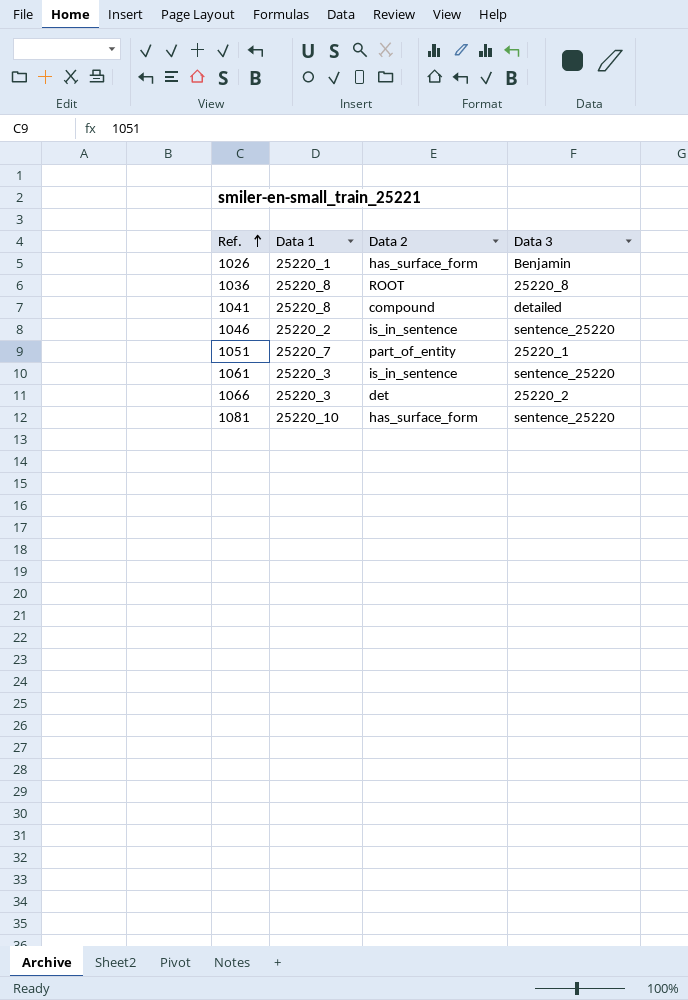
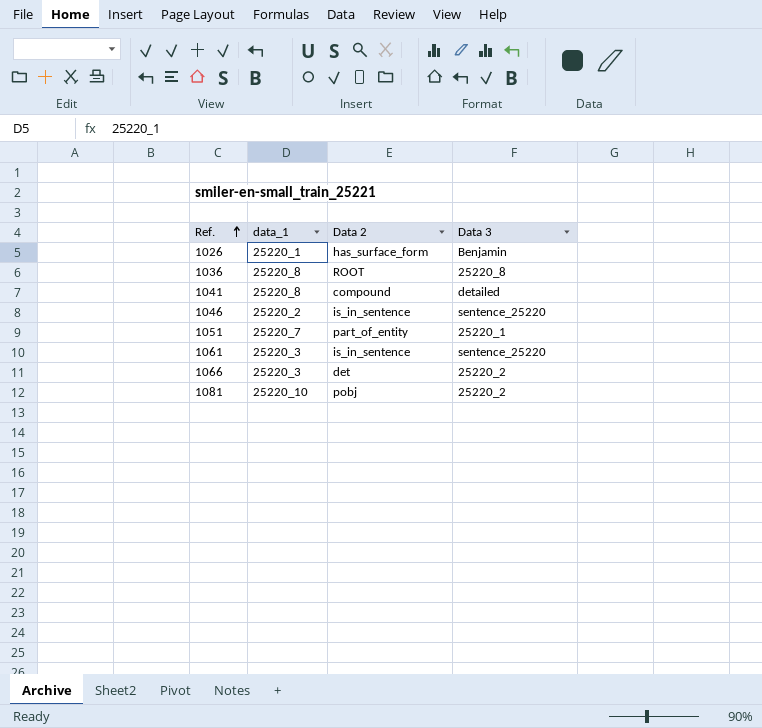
column name: Data 1 -> data_1
1081 | Data 2: has_surface_form -> pobj
1081 | Data 3: sentence_25220 -> 25220_2

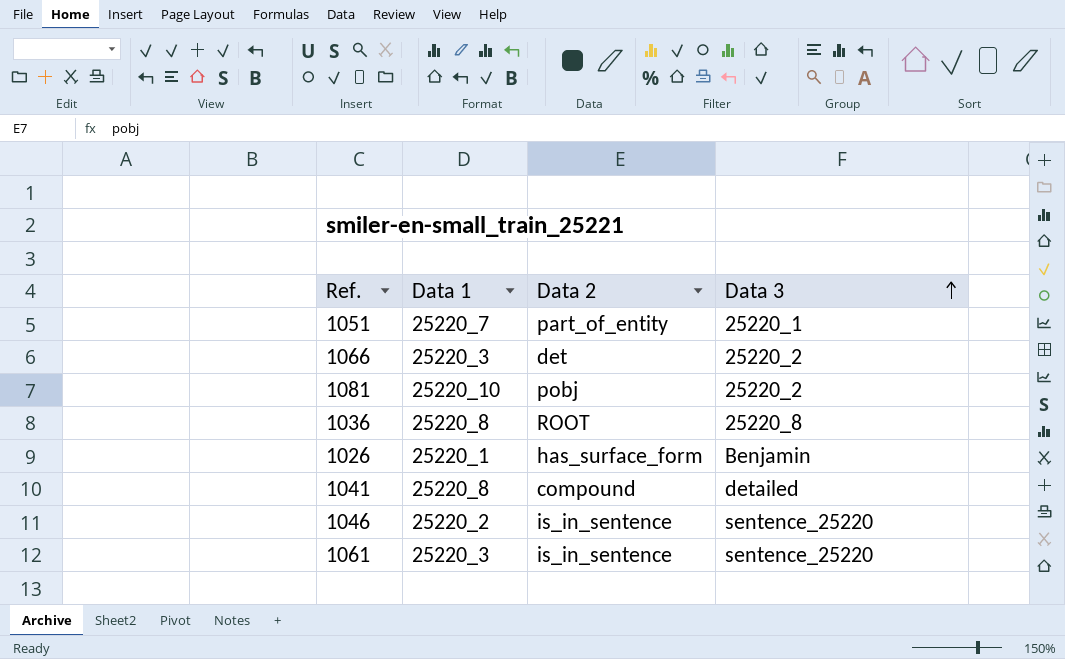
row order: Ref. ascending -> Data 3 ascending
column name: data_1 -> Data 1

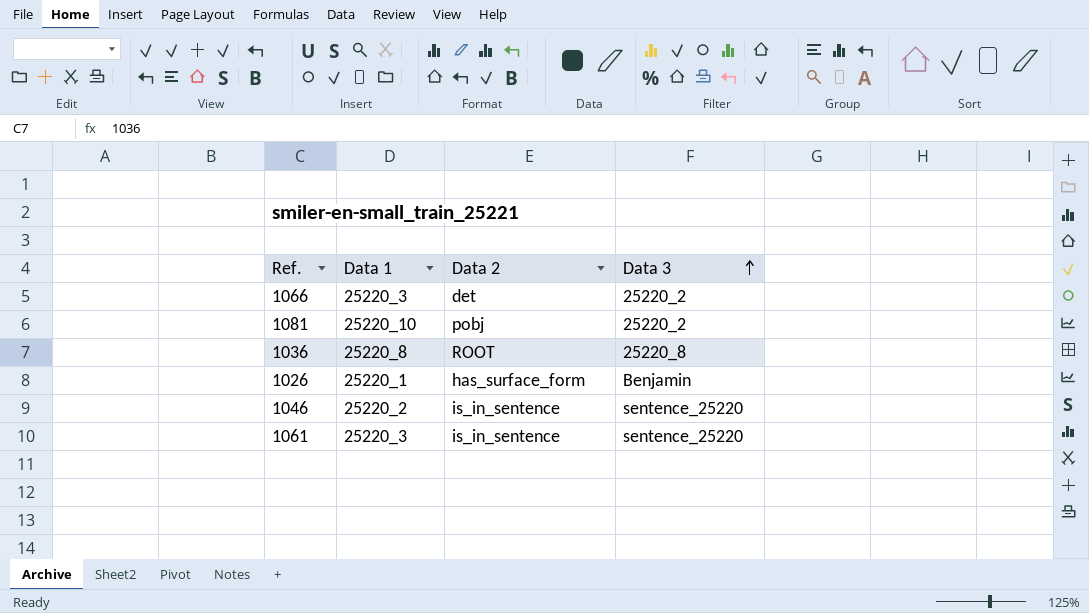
row 1051: 25220_7 | part_of_entity | 25220_1 -> none
row 1041: 25220_8 | compound | detailed -> none

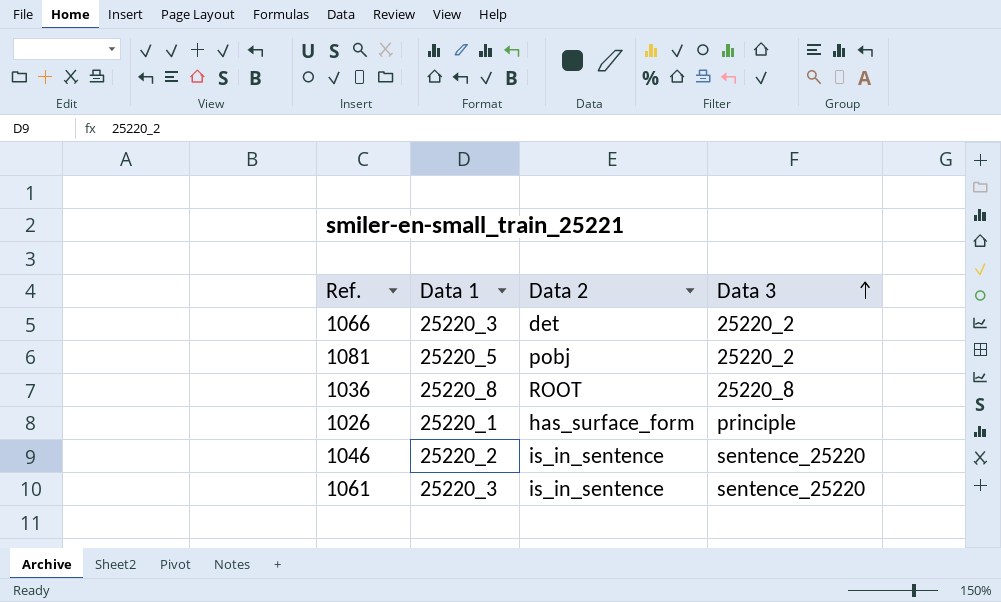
1081 | Data 1: 25220_10 -> 25220_5
1026 | Data 3: Benjamin -> principle

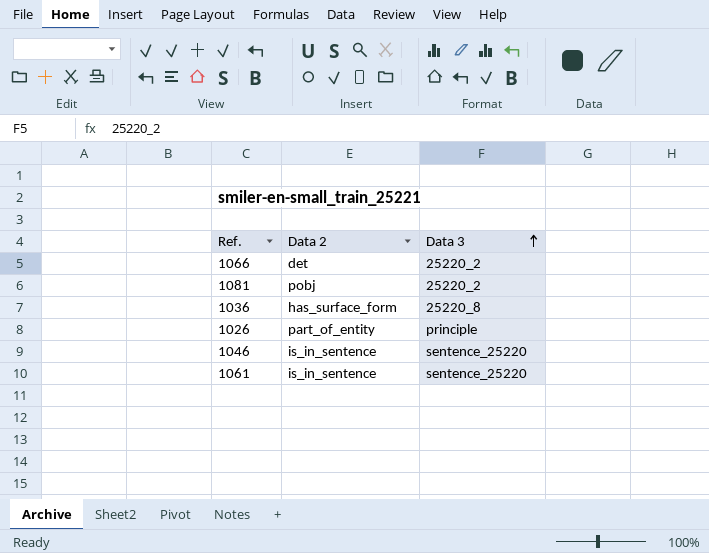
column Data 1 | position: 2 -> none
1036 | Data 2: ROOT -> has_surface_form
1026 | Data 2: has_surface_form -> part_of_entity

